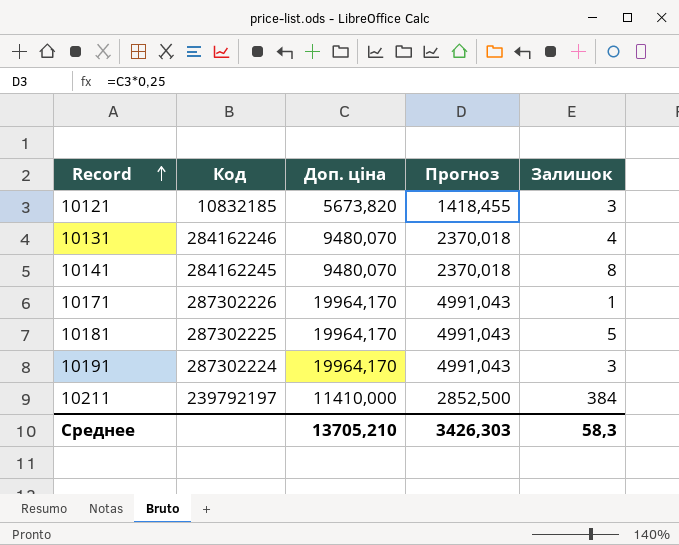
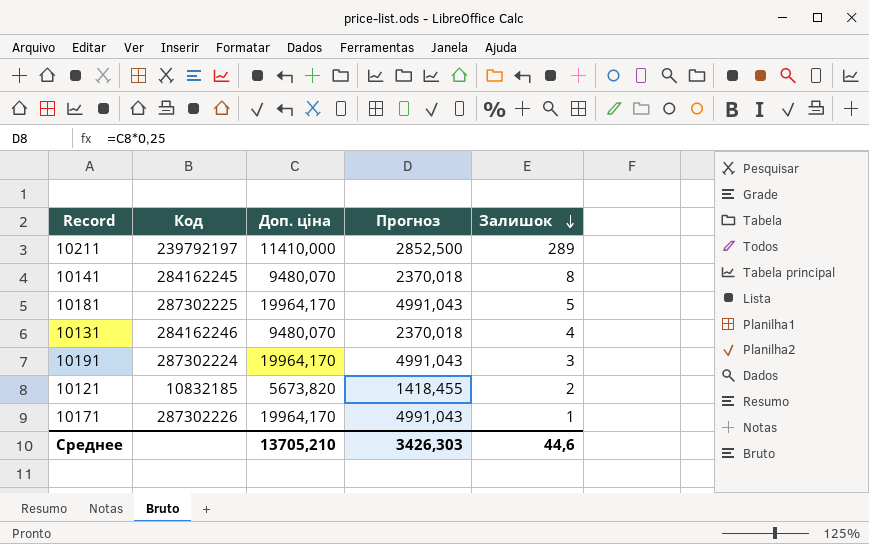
row order: Record ascending -> Залишок descending
10211 | Залишок: 384 -> 289
10121 | Залишок: 3 -> 2
Среднее | Залишок: 58,3 -> 44,6

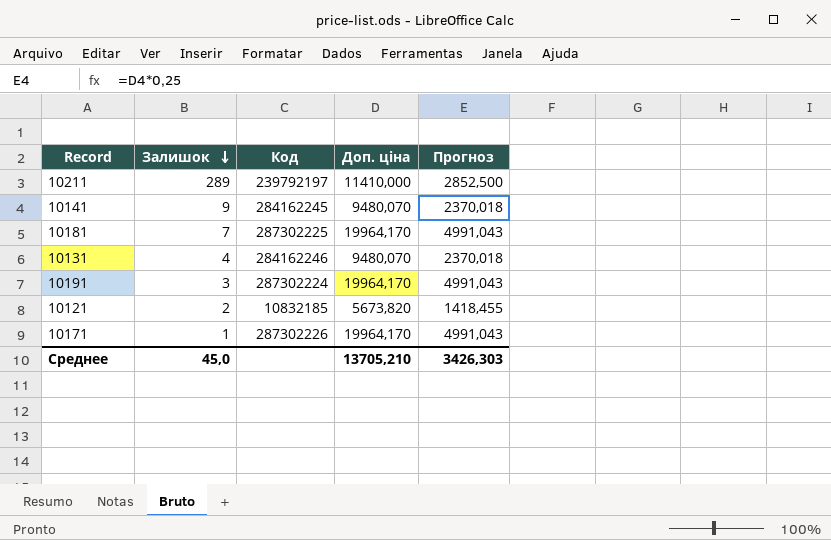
column Залишок | position: 5 -> 2
10141 | Залишок: 8 -> 9
10181 | Залишок: 5 -> 7
Среднее | Залишок: 44,6 -> 45,0

